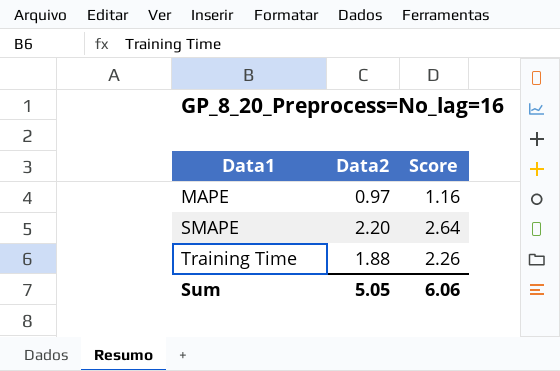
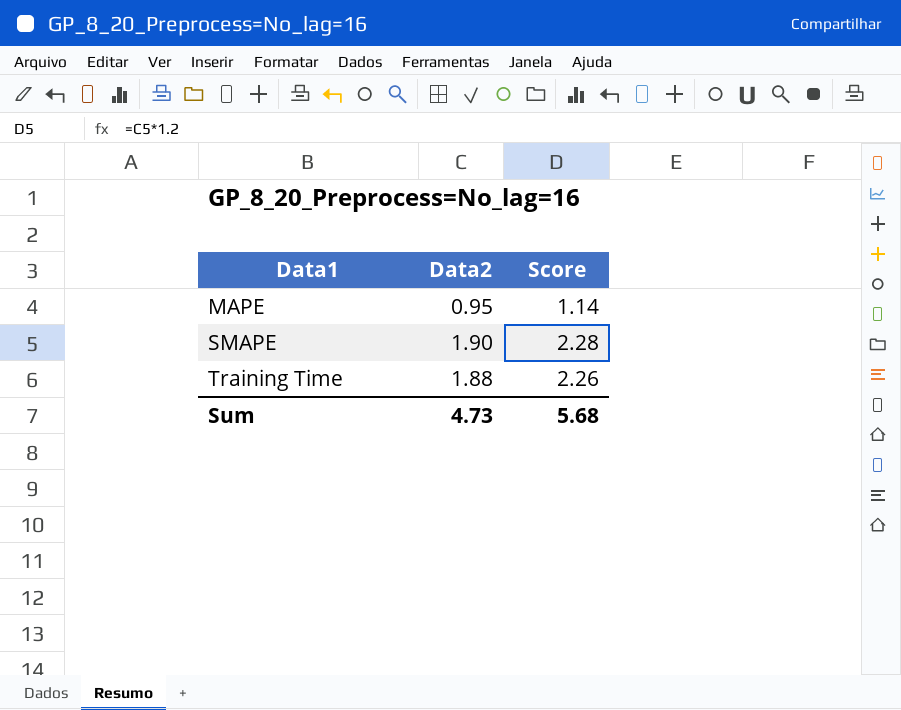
MAPE | Data2: 0.97 -> 0.95
MAPE | Score: 1.16 -> 1.14
SMAPE | Data2: 2.20 -> 1.90
SMAPE | Score: 2.64 -> 2.28
Sum | Data2: 5.05 -> 4.73
Sum | Score: 6.06 -> 5.68

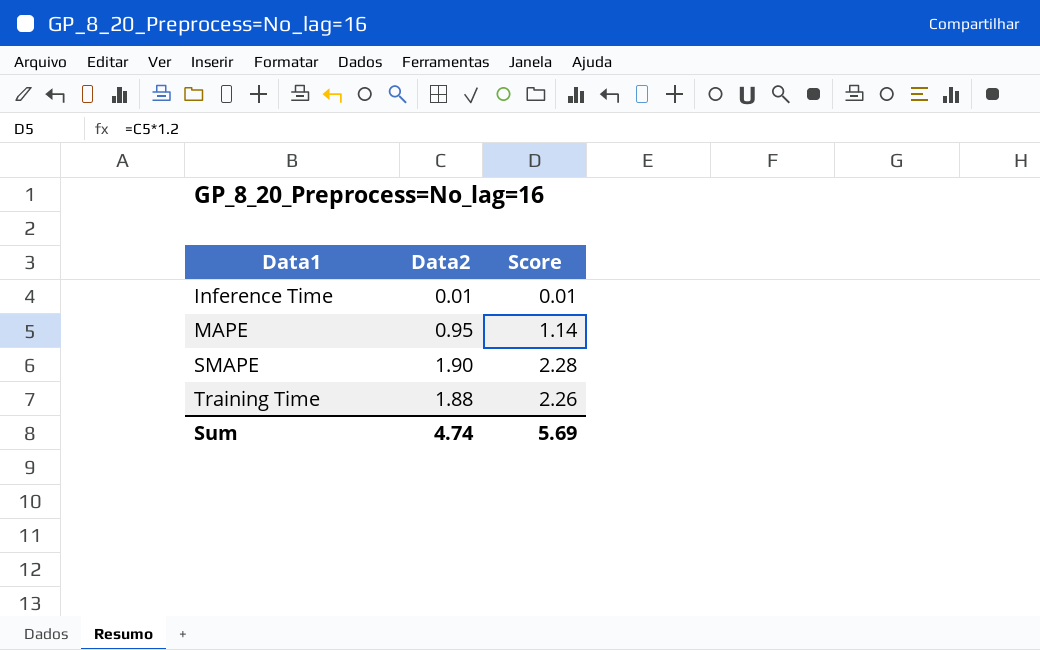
row Inference Time: none -> 0.01 | 0.01
Sum | Data2: 4.73 -> 4.74
Sum | Score: 5.68 -> 5.69

